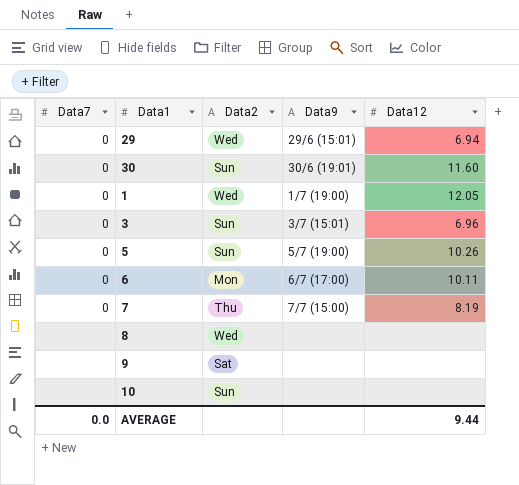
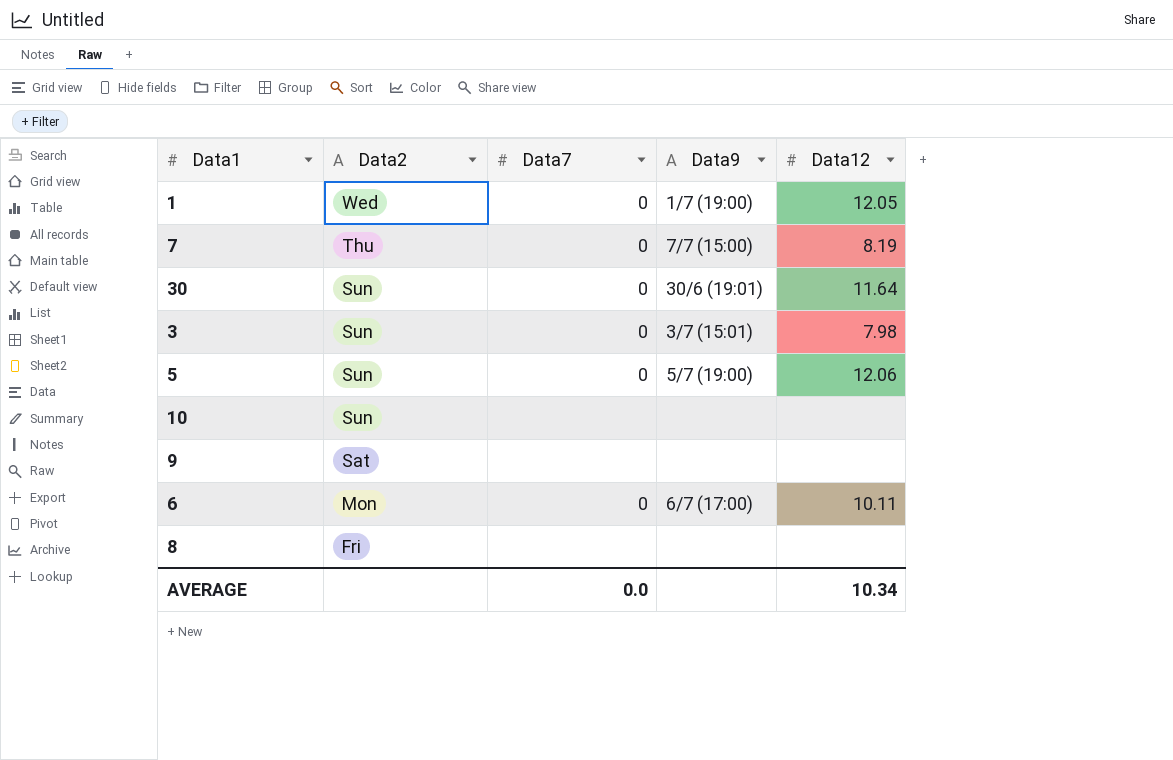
row order: none -> Data2 descending
column Data7 | position: 1 -> 3
row 29: 0 | Wed | 29/6 (15:01) | 6.94 -> none
30 | Data12: 11.60 -> 11.64
3 | Data12: 6.96 -> 7.98
5 | Data12: 10.26 -> 12.06
8 | Data2: Wed -> Fri
AVERAGE | Data12: 9.44 -> 10.34

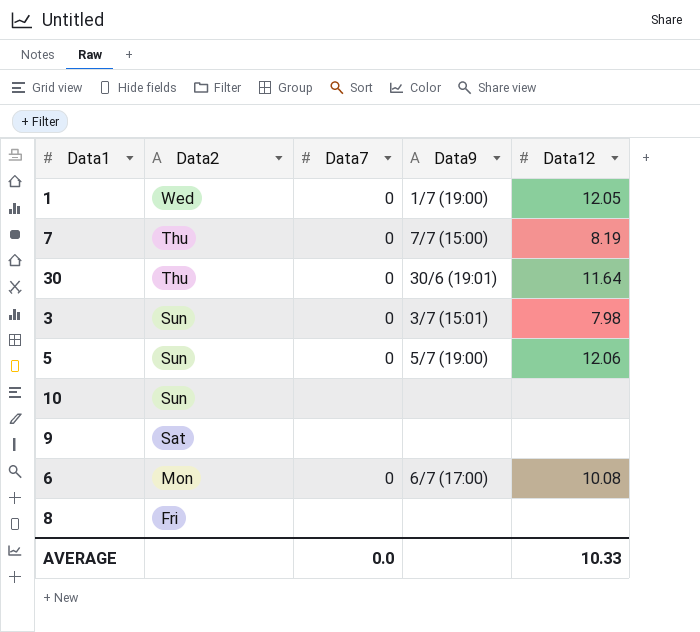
30 | Data2: Sun -> Thu
6 | Data12: 10.11 -> 10.08
AVERAGE | Data12: 10.34 -> 10.33

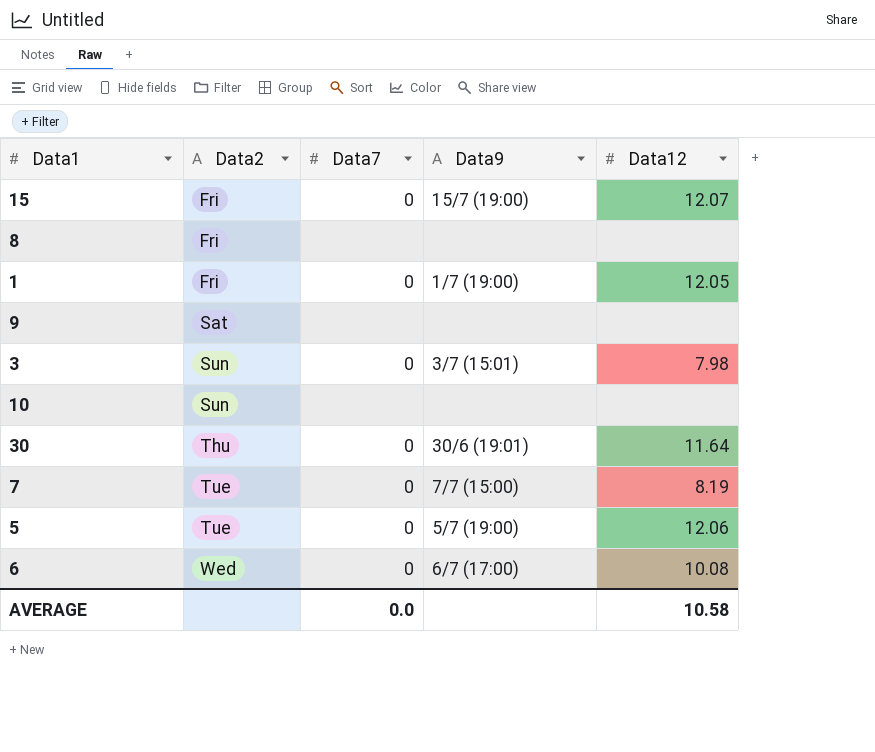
row order: Data2 descending -> Data2 ascending
row 15: none -> Fri | 0 | 15/7 (19:00) | 12.07
1 | Data2: Wed -> Fri
7 | Data2: Thu -> Tue
5 | Data2: Sun -> Tue
6 | Data2: Mon -> Wed
AVERAGE | Data12: 10.33 -> 10.58

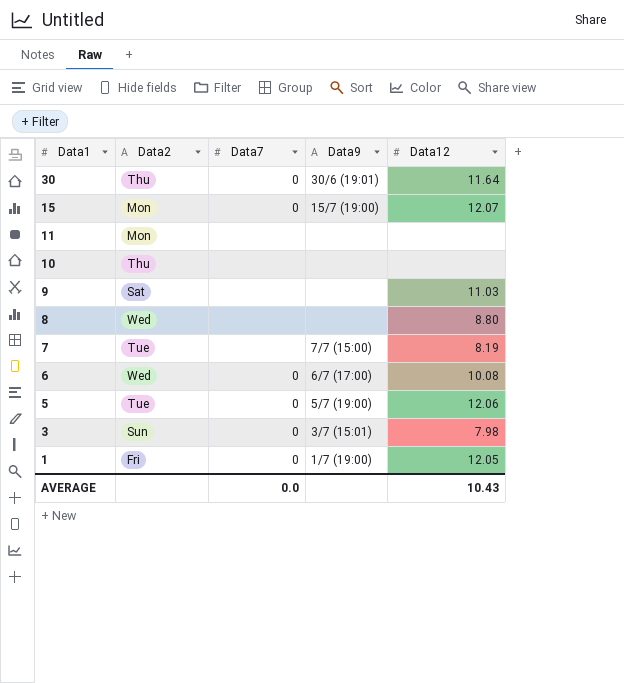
row order: Data2 ascending -> Data1 descending
15 | Data2: Fri -> Mon
row 11: none -> Mon | none | none | none
10 | Data2: Sun -> Thu
9 | Data12: none -> 11.03
8 | Data2: Fri -> Wed
8 | Data12: none -> 8.80
7 | Data7: 0 -> none
AVERAGE | Data12: 10.58 -> 10.43

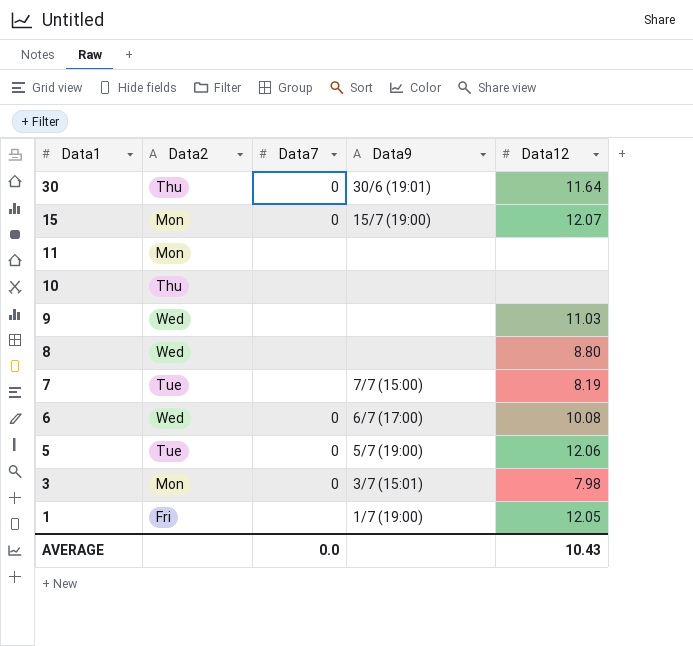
9 | Data2: Sat -> Wed
3 | Data2: Sun -> Mon
1 | Data7: 0 -> none

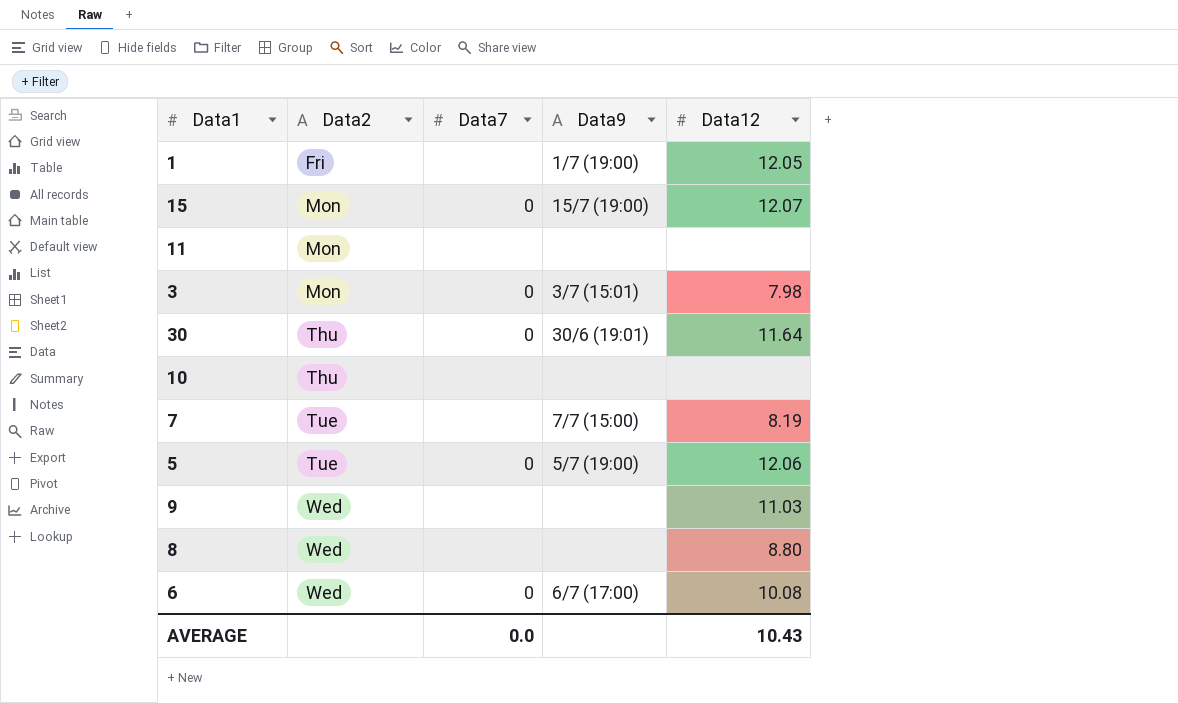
row order: Data1 descending -> Data2 ascending

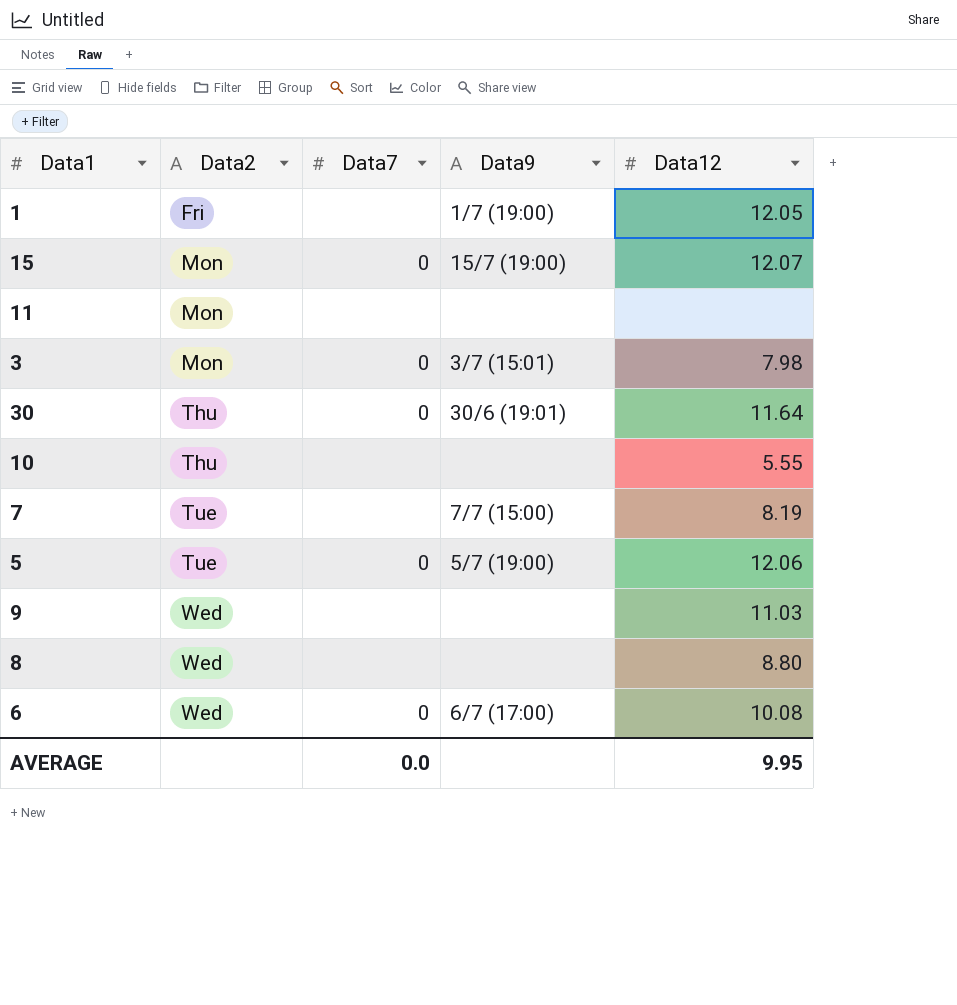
10 | Data12: none -> 5.55
AVERAGE | Data12: 10.43 -> 9.95

